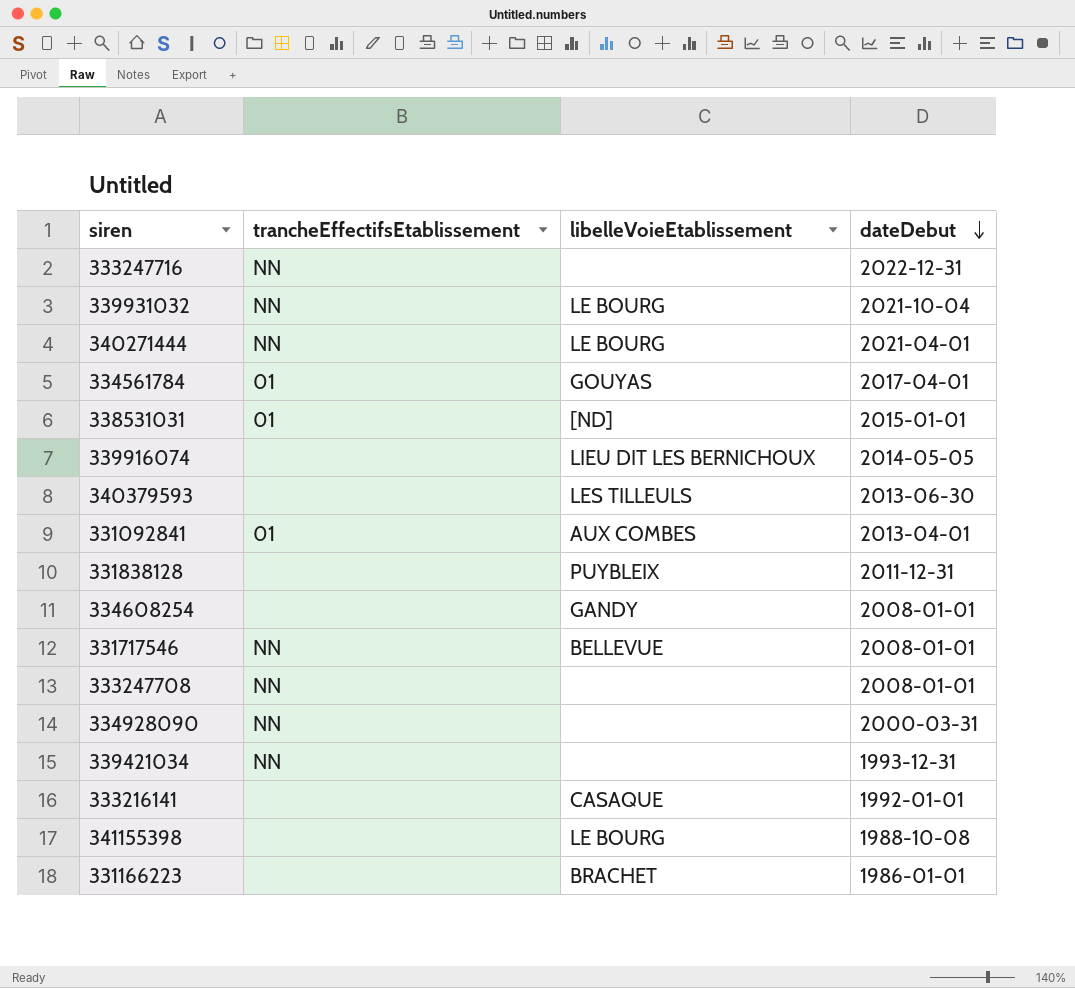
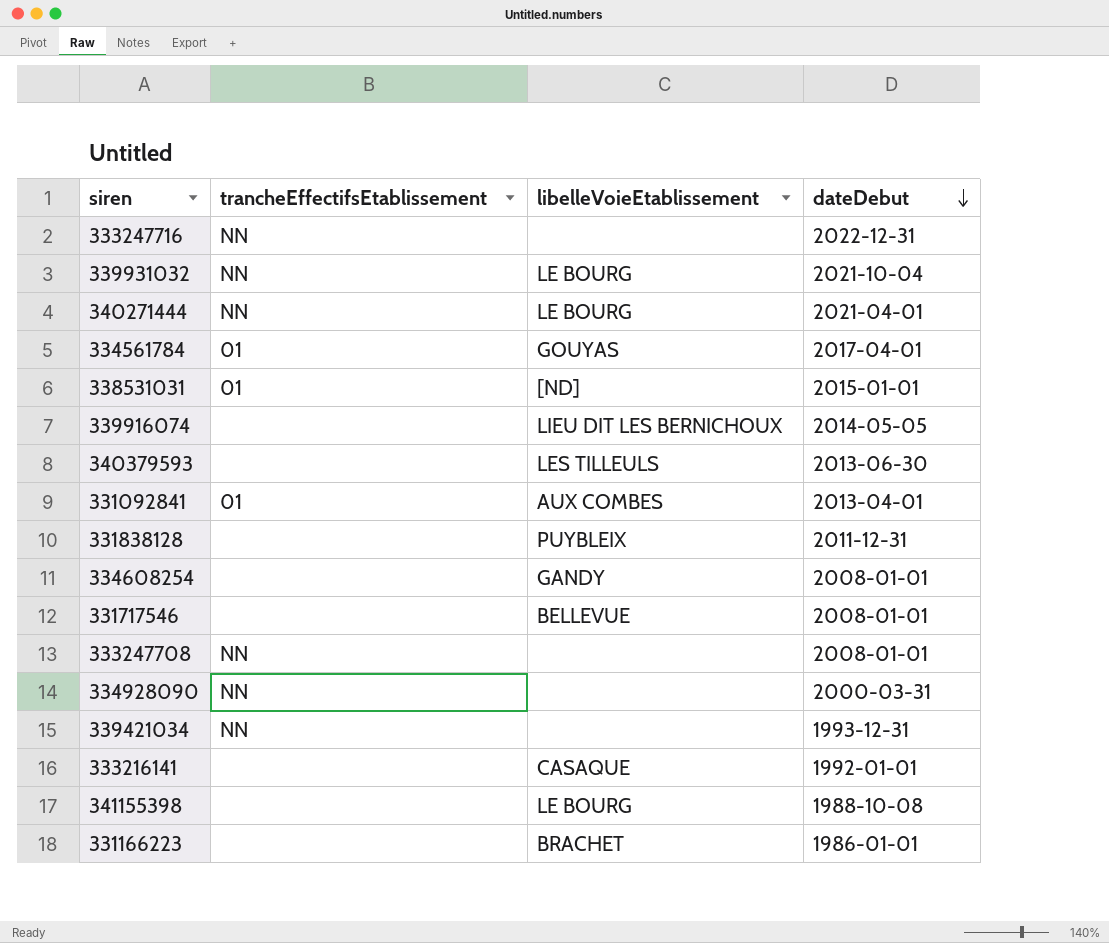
331717546 | trancheEffectifsEtablissement: NN -> none

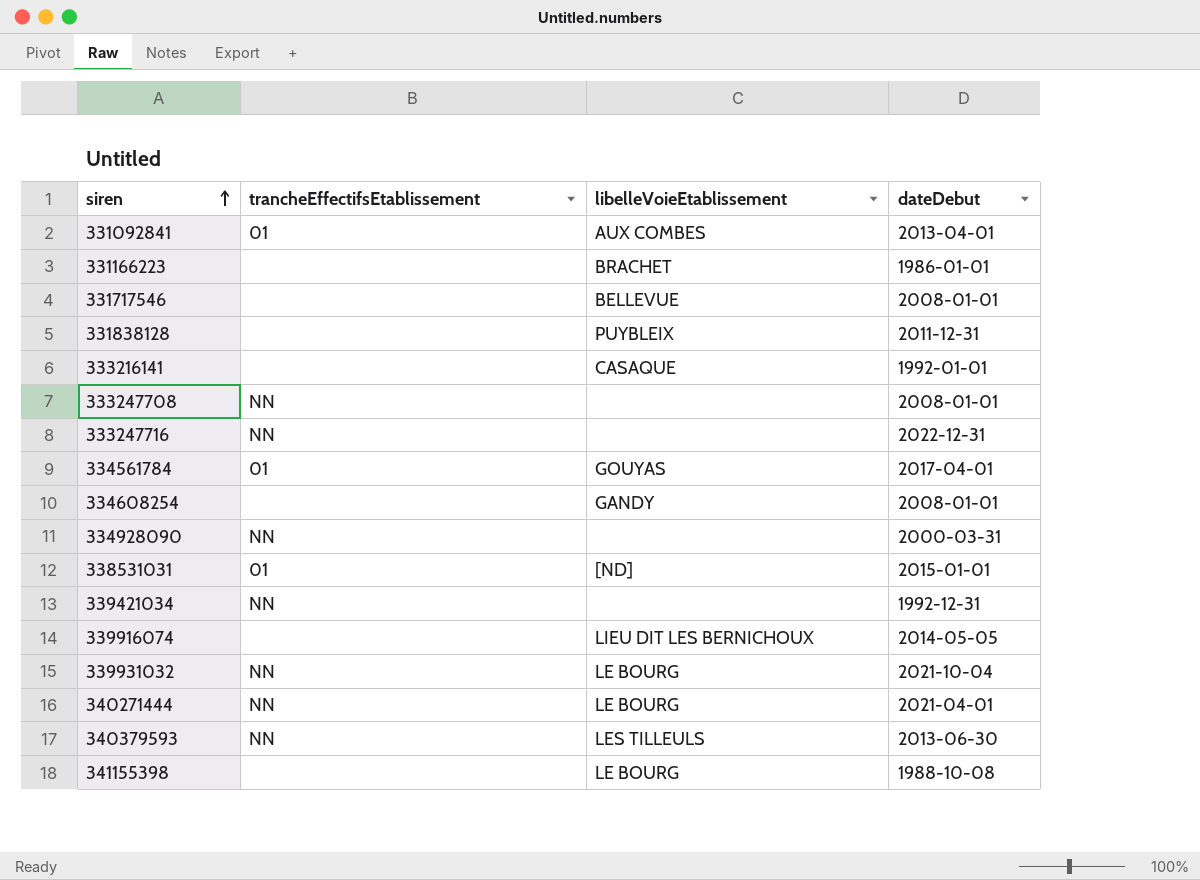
row order: dateDebut descending -> siren ascending
339421034 | dateDebut: 1993-12-31 -> 1992-12-31
340379593 | trancheEffectifsEtablissement: none -> NN

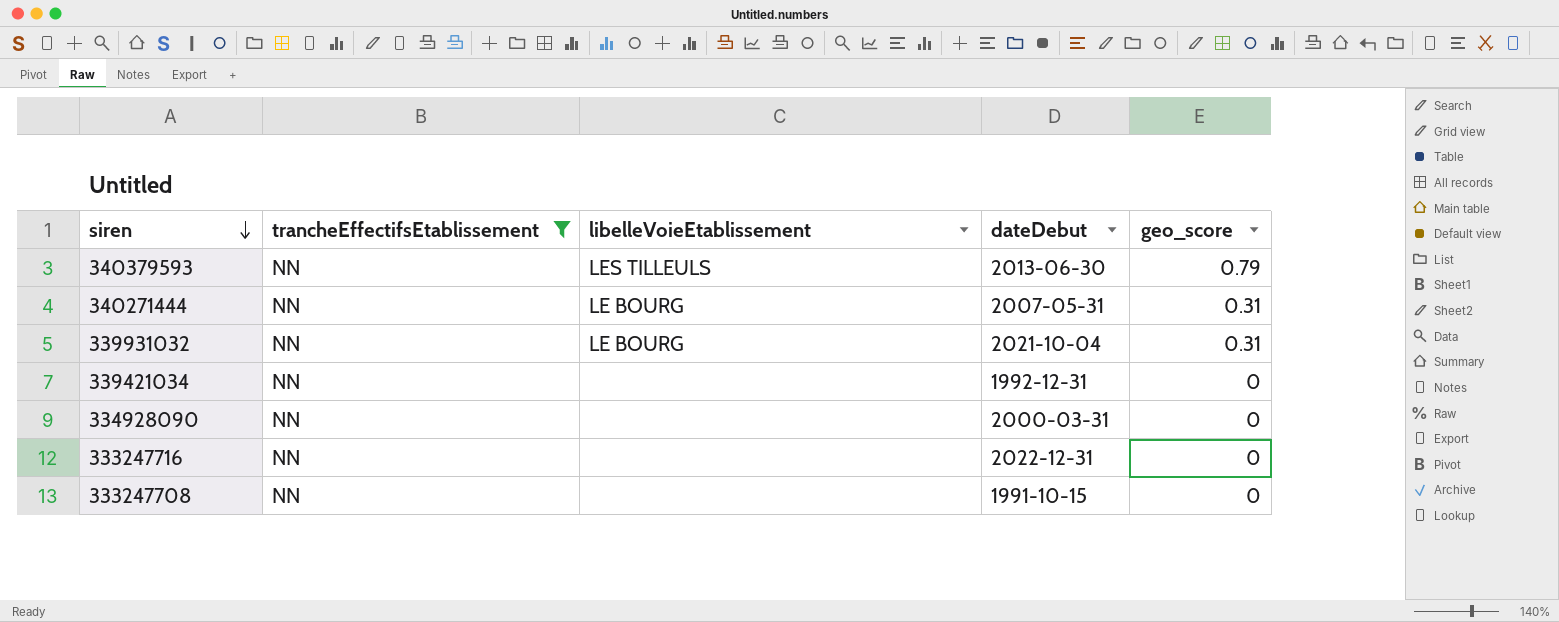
filter: none -> trancheEffectifsEtablissement = NN
row order: siren ascending -> siren descending
column geo_score | position: none -> 5
340271444 | dateDebut: 2021-04-01 -> 2007-05-31
333247708 | dateDebut: 2008-01-01 -> 1991-10-15

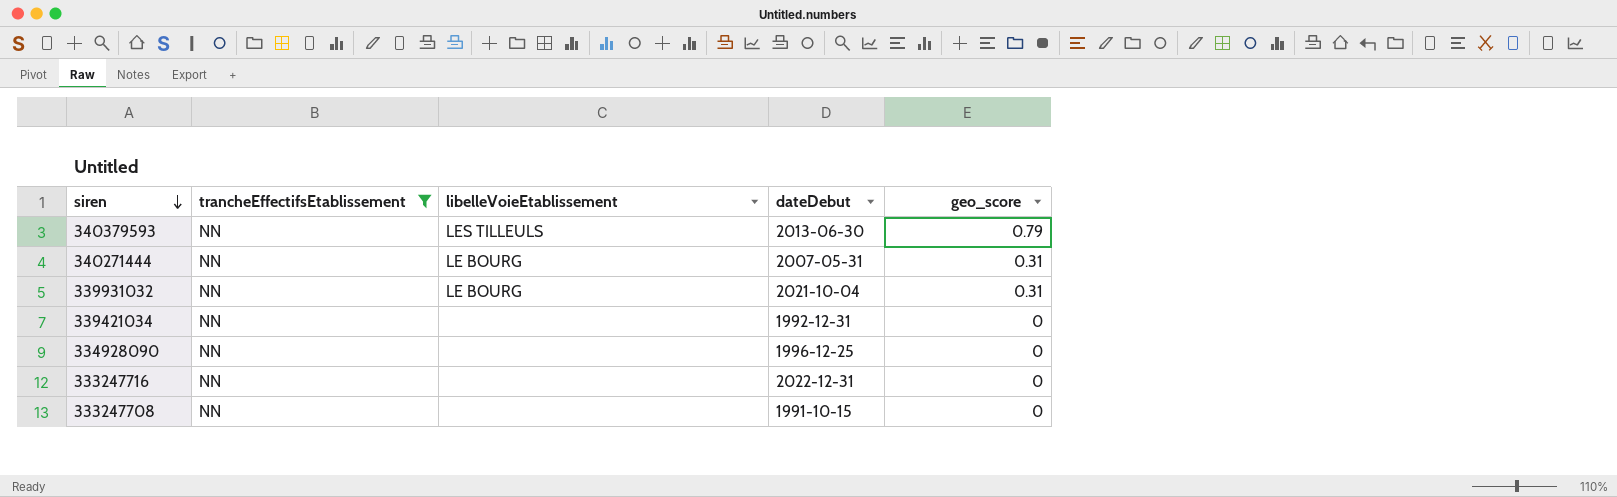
334928090 | dateDebut: 2000-03-31 -> 1996-12-25

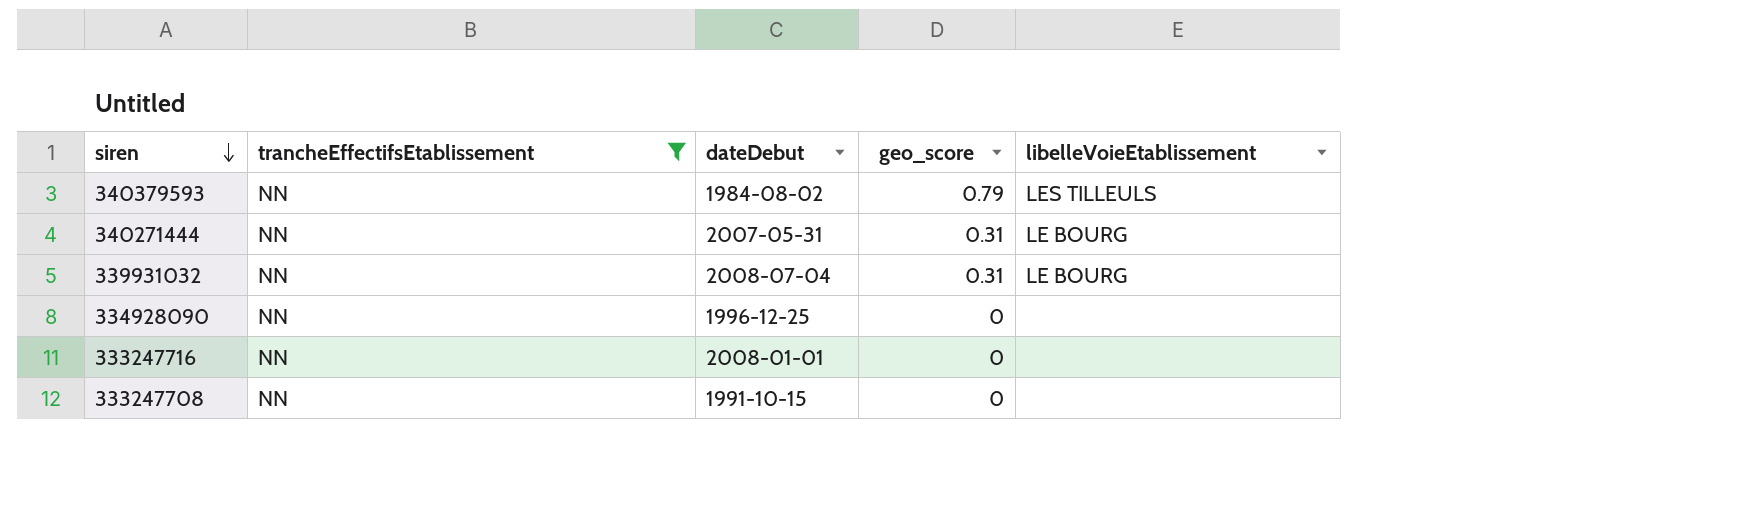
column libelleVoieEtablissement | position: 3 -> 5
row 339421034: NN | none | 1992-12-31 | 0 -> none
340379593 | dateDebut: 2013-06-30 -> 1984-08-02
339931032 | dateDebut: 2021-10-04 -> 2008-07-04
333247716 | dateDebut: 2022-12-31 -> 2008-01-01

